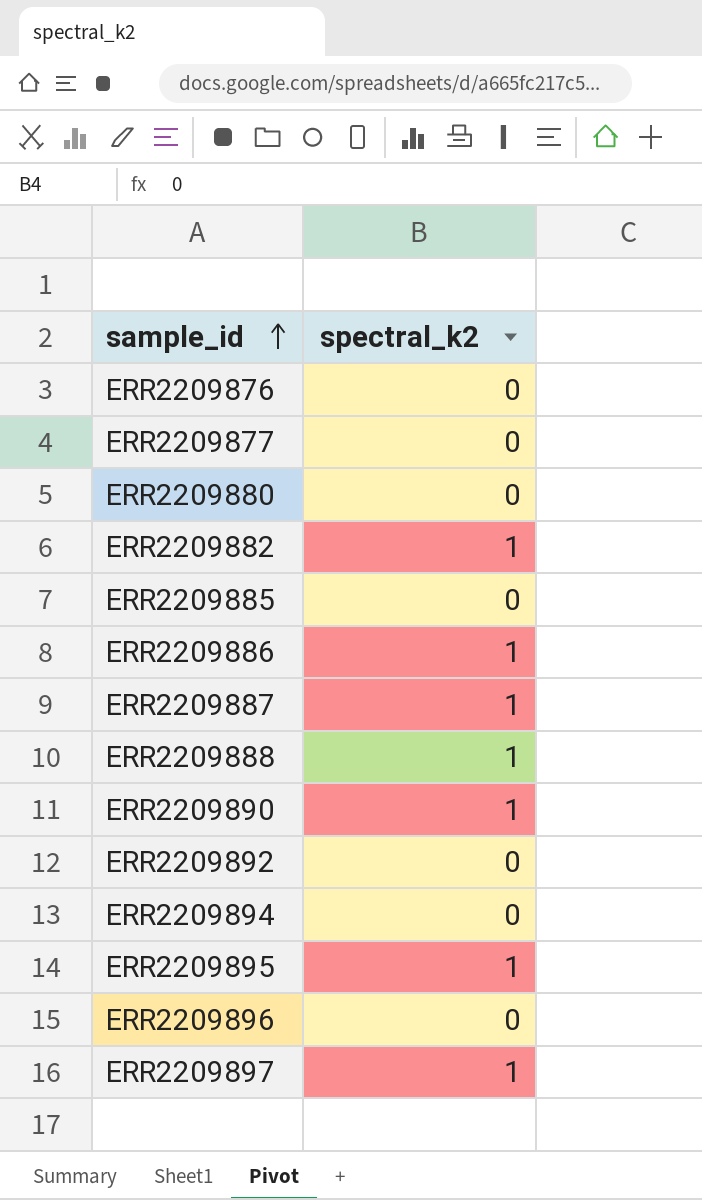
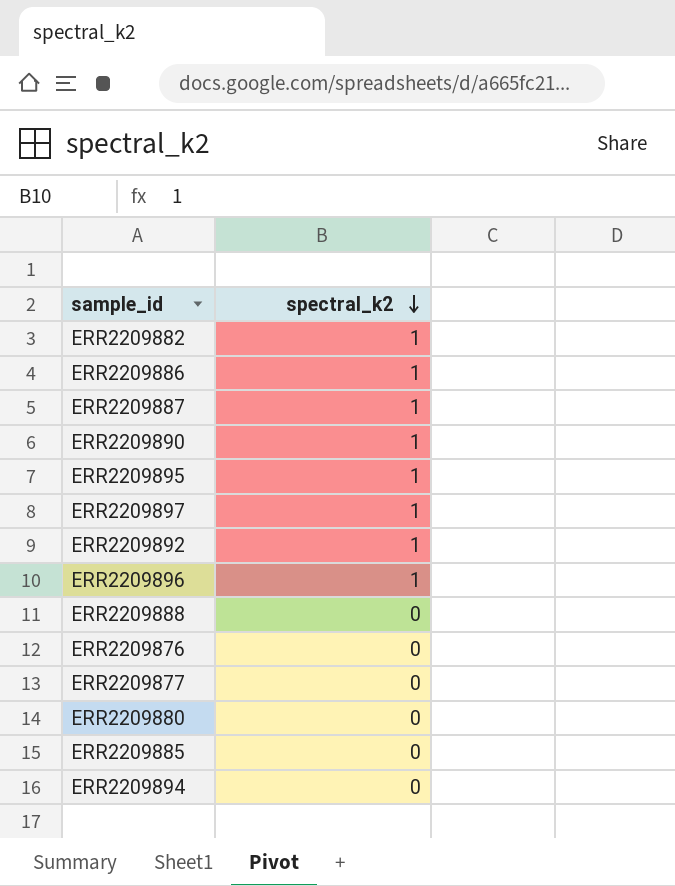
row order: sample_id ascending -> spectral_k2 descending
ERR2209892 | spectral_k2: 0 -> 1
ERR2209896 | spectral_k2: 0 -> 1
ERR2209888 | spectral_k2: 1 -> 0

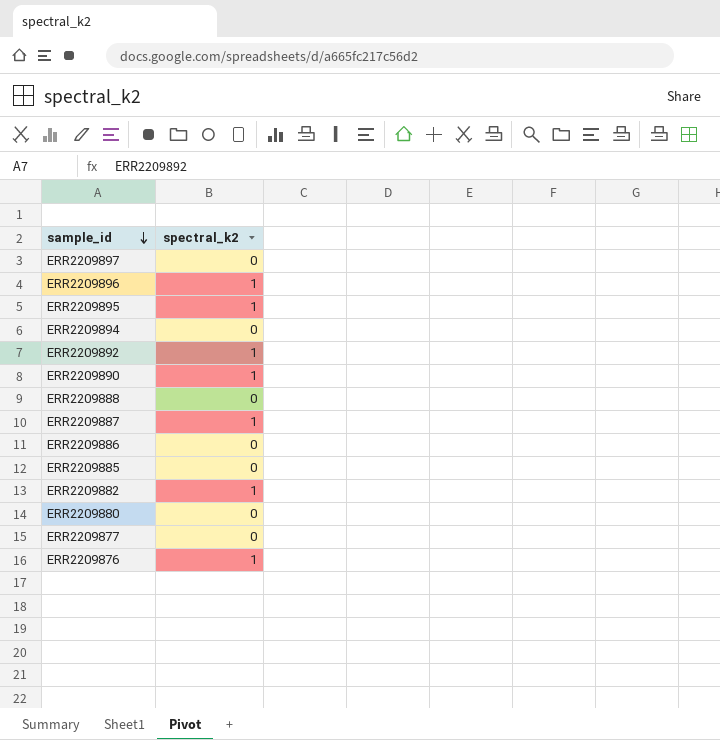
row order: spectral_k2 descending -> sample_id descending
ERR2209897 | spectral_k2: 1 -> 0
ERR2209886 | spectral_k2: 1 -> 0
ERR2209876 | spectral_k2: 0 -> 1

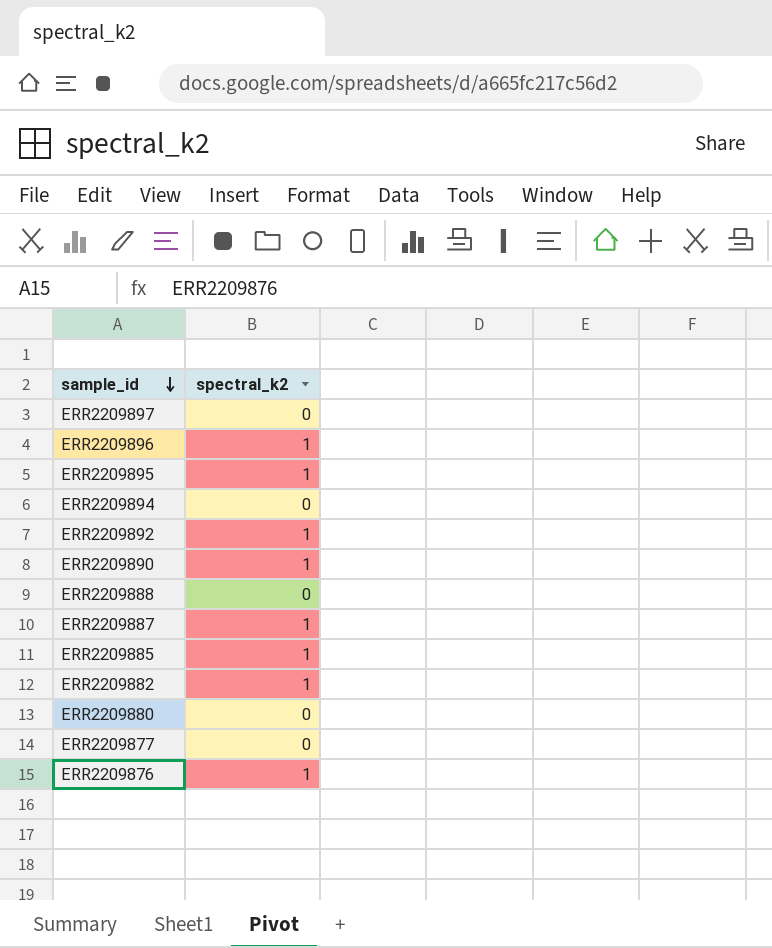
row ERR2209886: 0 -> none
ERR2209885 | spectral_k2: 0 -> 1

